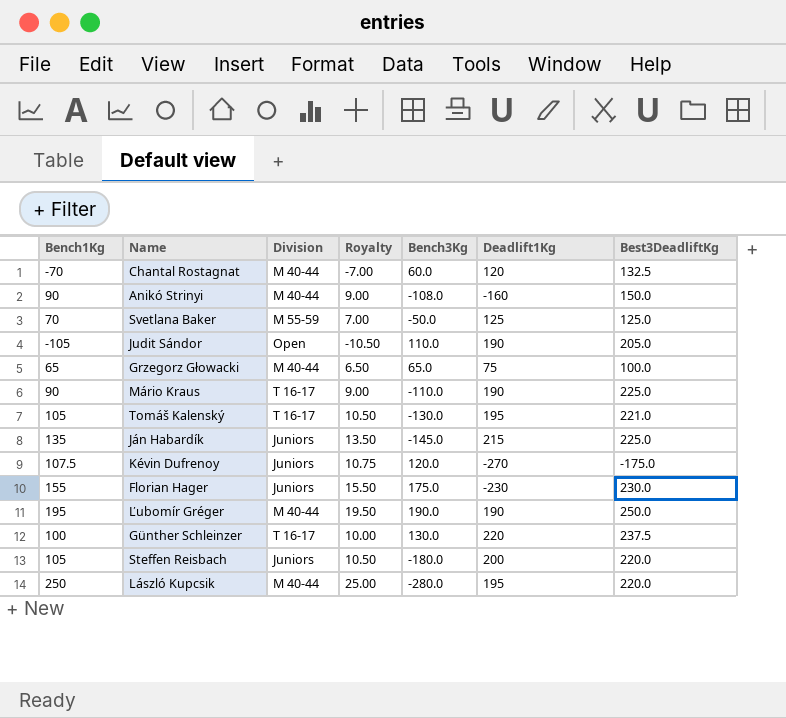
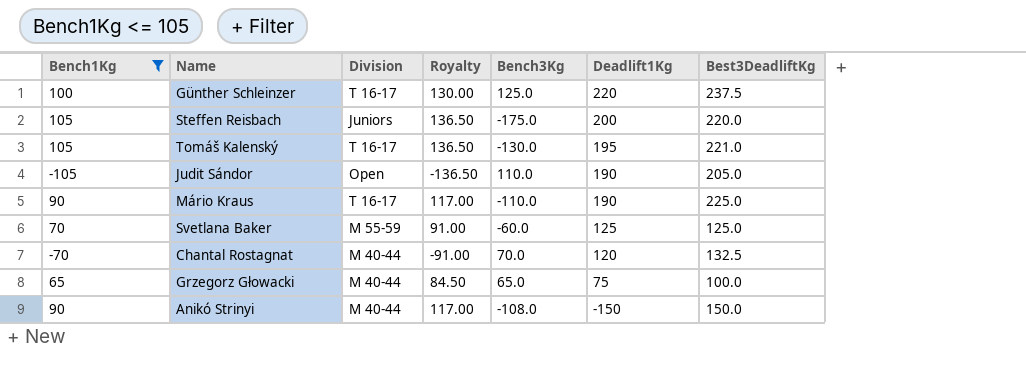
filter: none -> Bench1Kg <= 105
row order: none -> Deadlift1Kg descending
column Royalty | formula: [Bench1Kg] * 0.1 -> [Bench1Kg] * 1.3
Günther Schleinzer | Bench3Kg: 130.0 -> 125.0
Steffen Reisbach | Bench3Kg: -180.0 -> -175.0
Svetlana Baker | Bench3Kg: -50.0 -> -60.0
Chantal Rostagnat | Bench3Kg: 60.0 -> 70.0
Anikó Strinyi | Deadlift1Kg: -160 -> -150

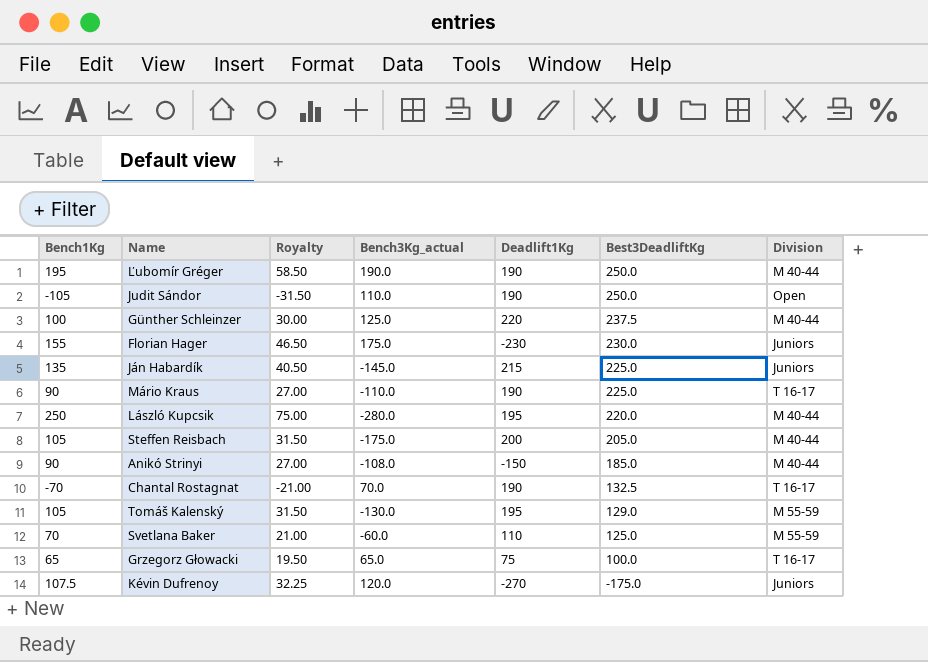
filter: Bench1Kg <= 105 -> none
row order: Deadlift1Kg descending -> Best3DeadliftKg descending
column Royalty | formula: [Bench1Kg] * 1.3 -> [Bench1Kg] * 0.3
column name: Bench3Kg -> Bench3Kg_actual
column Division | position: 3 -> 7
Judit Sándor | Best3DeadliftKg: 205.0 -> 250.0
Günther Schleinzer | Division: T 16-17 -> M 40-44
Steffen Reisbach | Best3DeadliftKg: 220.0 -> 205.0
Steffen Reisbach | Division: Juniors -> M 40-44
Anikó Strinyi | Best3DeadliftKg: 150.0 -> 185.0
Chantal Rostagnat | Deadlift1Kg: 120 -> 190
Chantal Rostagnat | Division: M 40-44 -> T 16-17
Tomáš Kalenský | Best3DeadliftKg: 221.0 -> 129.0
Tomáš Kalenský | Division: T 16-17 -> M 55-59
Svetlana Baker | Deadlift1Kg: 125 -> 110
Grzegorz Głowacki | Division: M 40-44 -> T 16-17

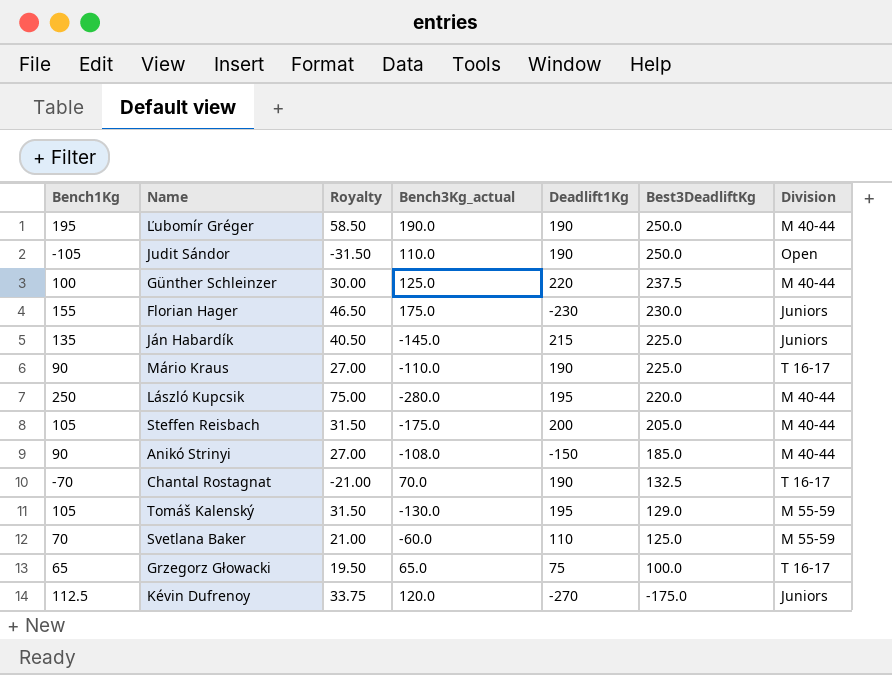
Kévin Dufrenoy | Bench1Kg: 107.5 -> 112.5
Kévin Dufrenoy | Royalty: 32.25 -> 33.75

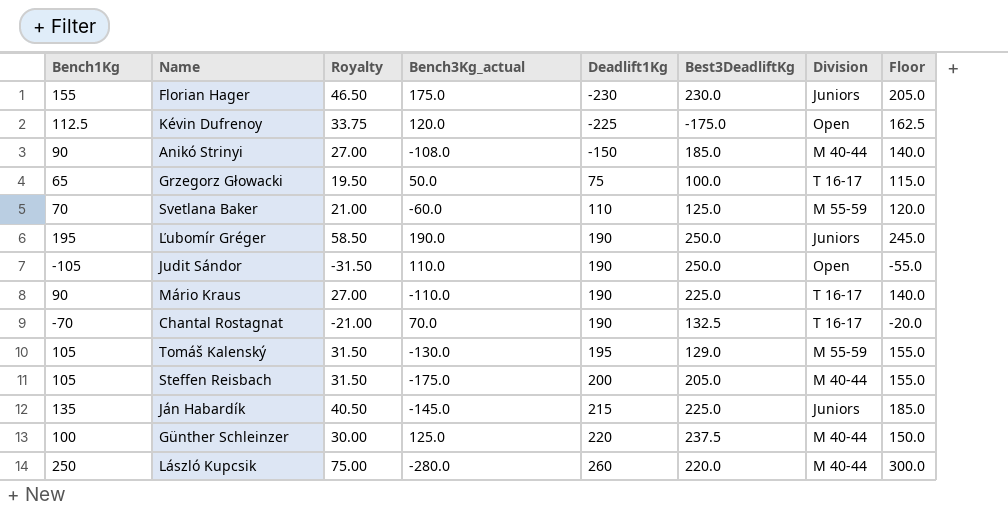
row order: Best3DeadliftKg descending -> Deadlift1Kg ascending
column Floor | formula: none -> [Bench1Kg] + 50
Kévin Dufrenoy | Deadlift1Kg: -270 -> -225
Kévin Dufrenoy | Division: Juniors -> Open
Grzegorz Głowacki | Bench3Kg_actual: 65.0 -> 50.0
Ľubomír Gréger | Division: M 40-44 -> Juniors
László Kupcsik | Deadlift1Kg: 195 -> 260

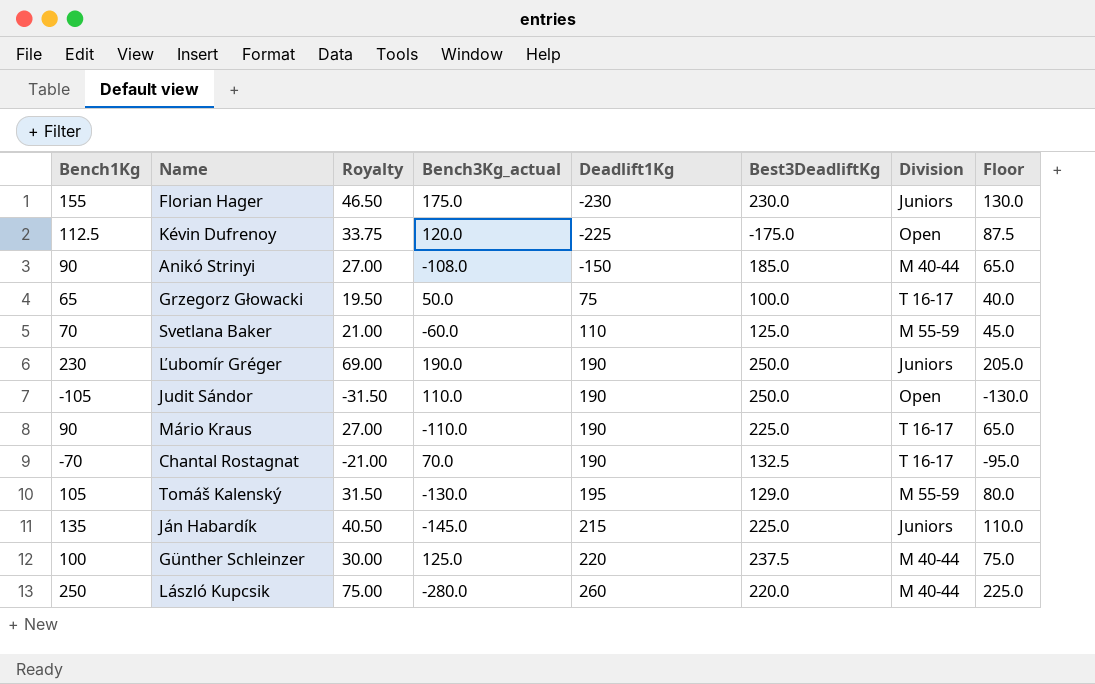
column Floor | formula: [Bench1Kg] + 50 -> [Bench1Kg] - 25
row Steffen Reisbach: 105 | 31.50 | -175.0 | 200 | 205.0 | M 40-44 | 155.0 -> none
Ľubomír Gréger | Bench1Kg: 195 -> 230
Ľubomír Gréger | Royalty: 58.50 -> 69.00

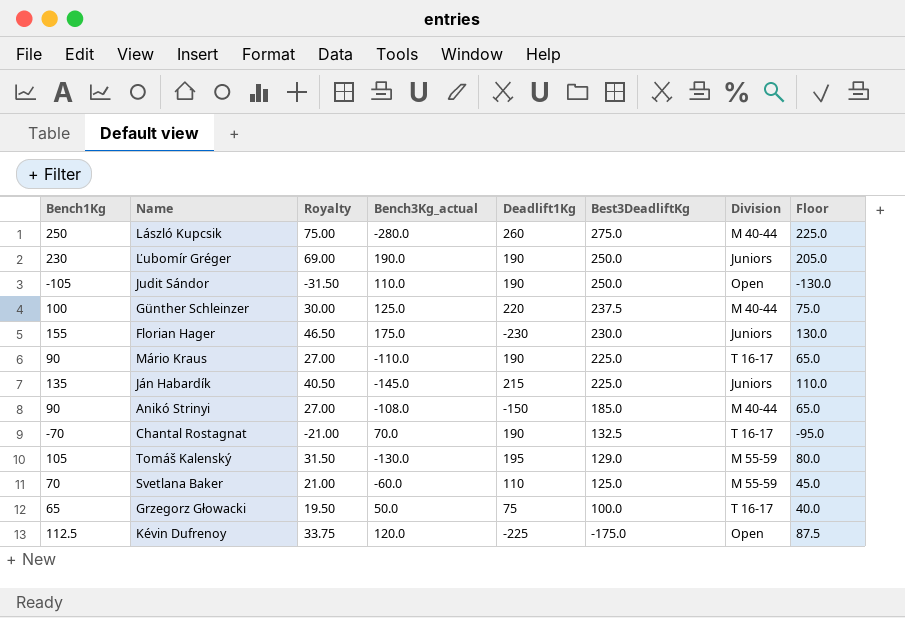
row order: Deadlift1Kg ascending -> Best3DeadliftKg descending
László Kupcsik | Best3DeadliftKg: 220.0 -> 275.0

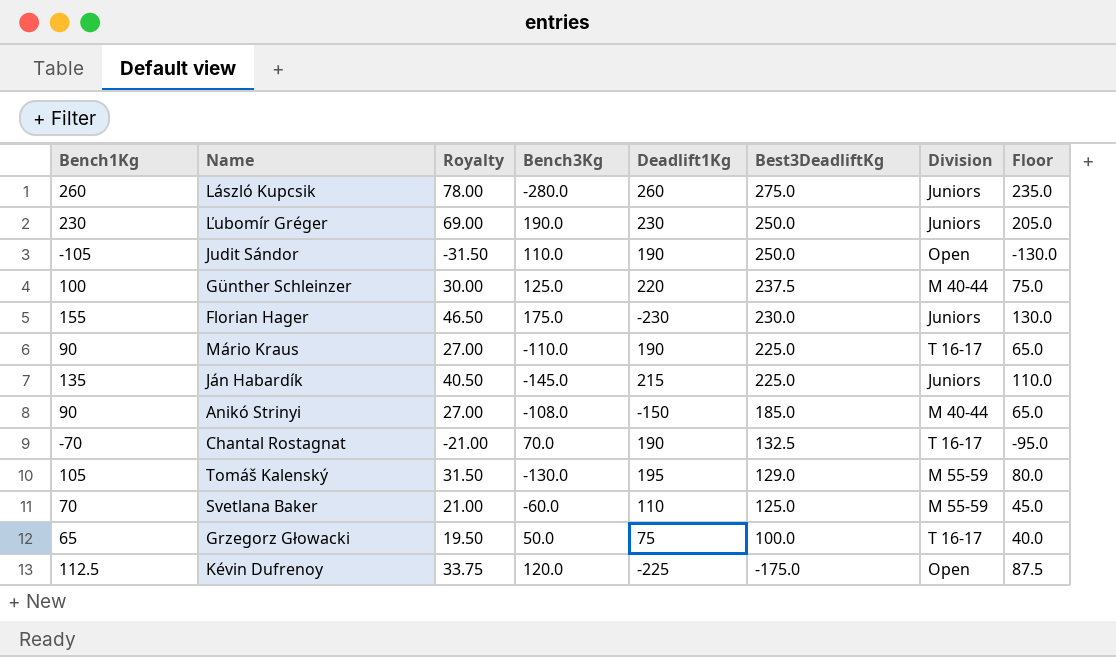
column name: Bench3Kg_actual -> Bench3Kg
László Kupcsik | Bench1Kg: 250 -> 260
László Kupcsik | Royalty: 75.00 -> 78.00
László Kupcsik | Division: M 40-44 -> Juniors
László Kupcsik | Floor: 225.0 -> 235.0
Ľubomír Gréger | Deadlift1Kg: 190 -> 230

